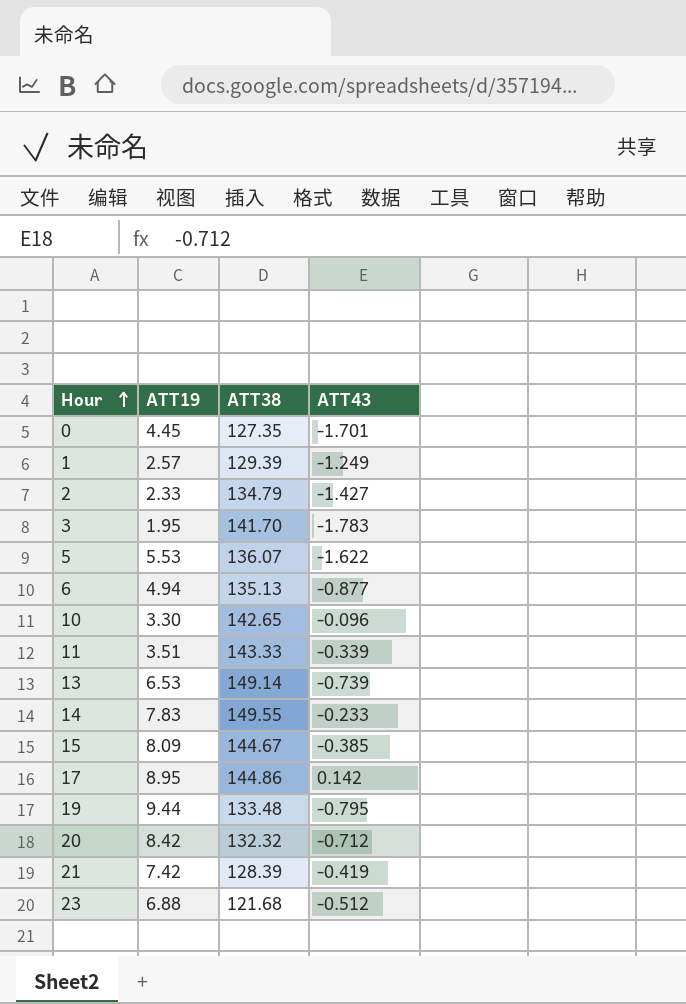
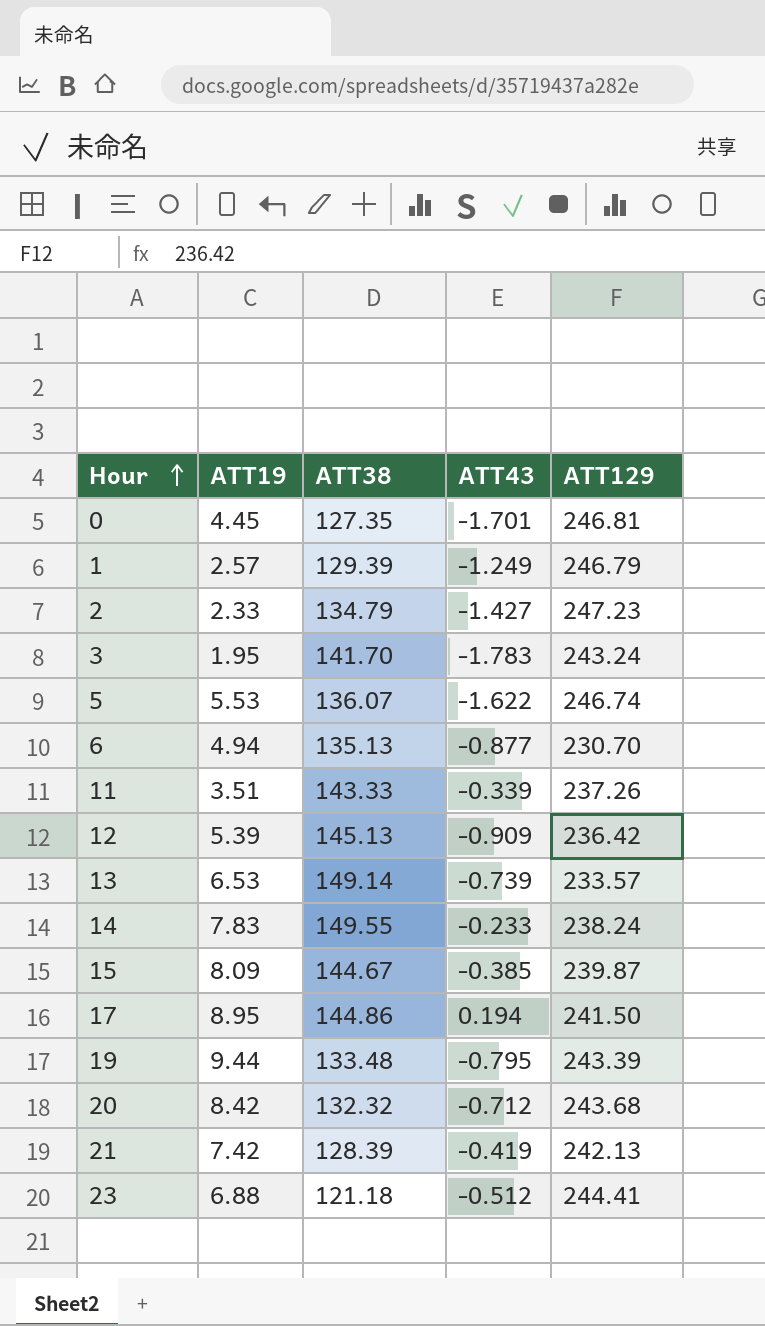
column ATT129 | position: none -> 5
row 10: 3.30 | 142.65 | -0.096 -> none
row 12: none -> 5.39 | 145.13 | -0.909 | 236.42
17 | ATT43: 0.142 -> 0.194
23 | ATT38: 121.68 -> 121.18

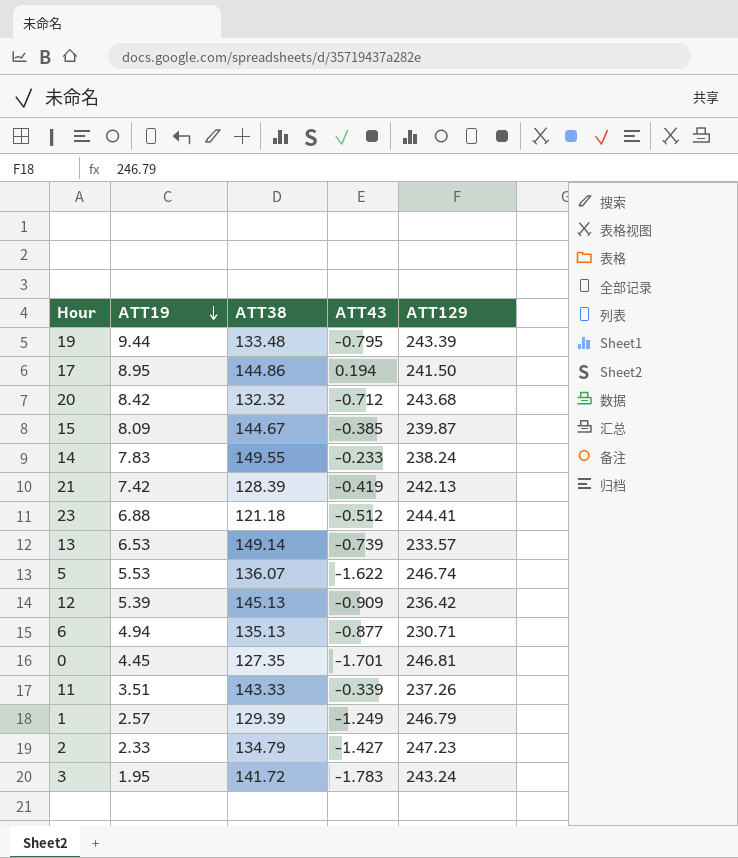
row order: Hour ascending -> ATT19 descending
6 | ATT129: 230.70 -> 230.71
3 | ATT38: 141.70 -> 141.72

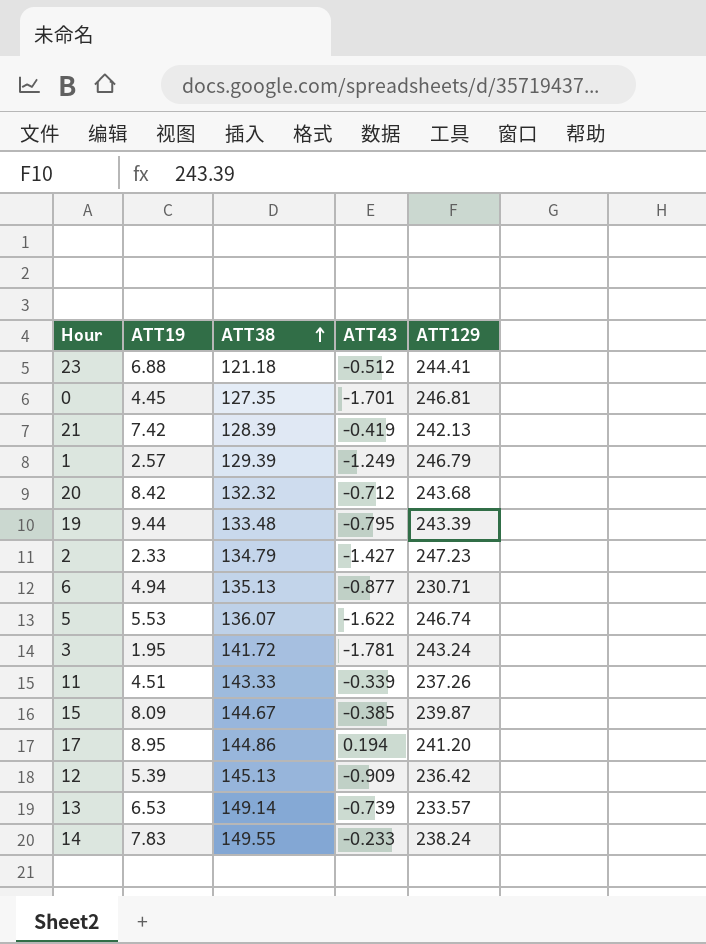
row order: ATT19 descending -> ATT38 ascending
3 | ATT43: -1.783 -> -1.781
11 | ATT19: 3.51 -> 4.51
17 | ATT129: 241.50 -> 241.20

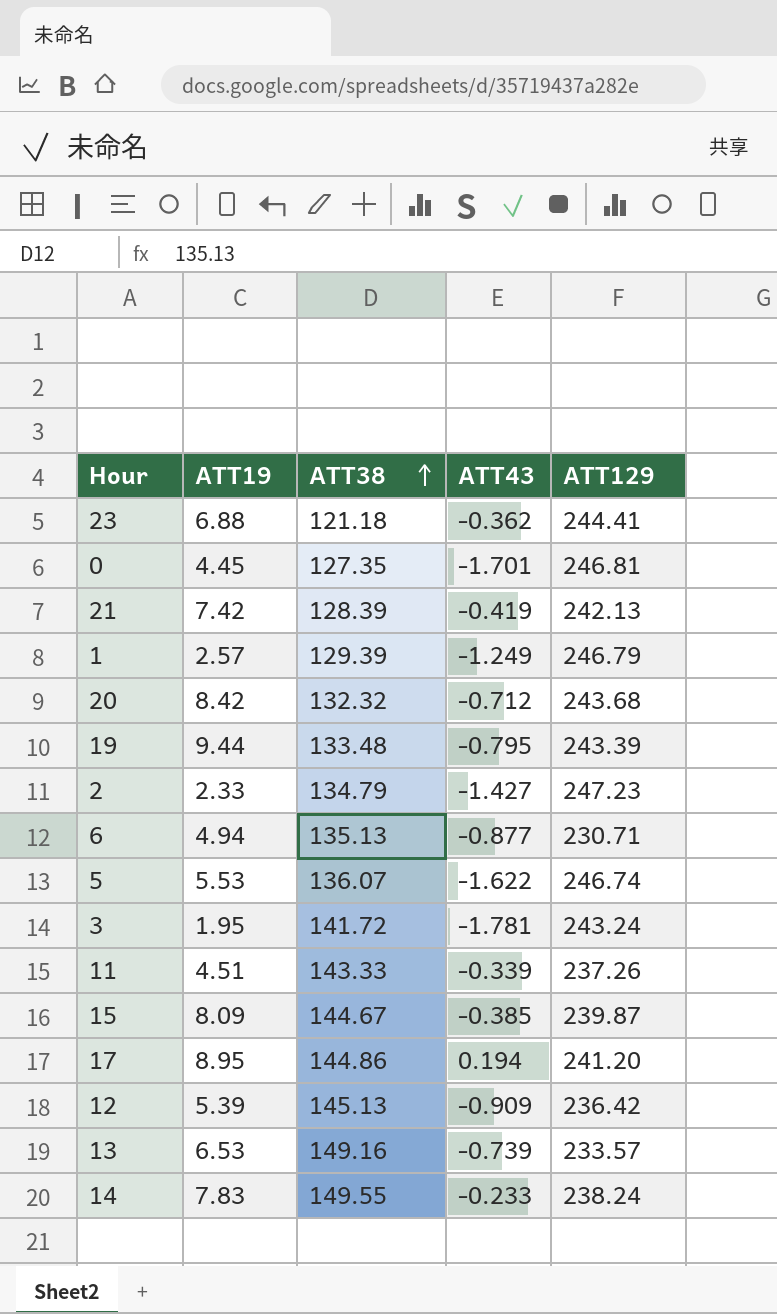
23 | ATT43: -0.512 -> -0.362
13 | ATT38: 149.14 -> 149.16

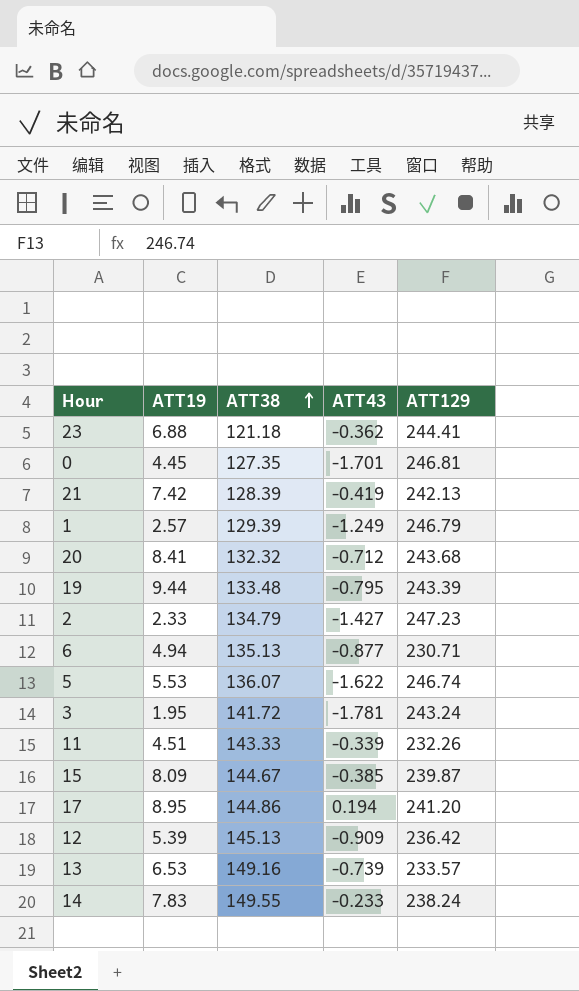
20 | ATT19: 8.42 -> 8.41
11 | ATT129: 237.26 -> 232.26

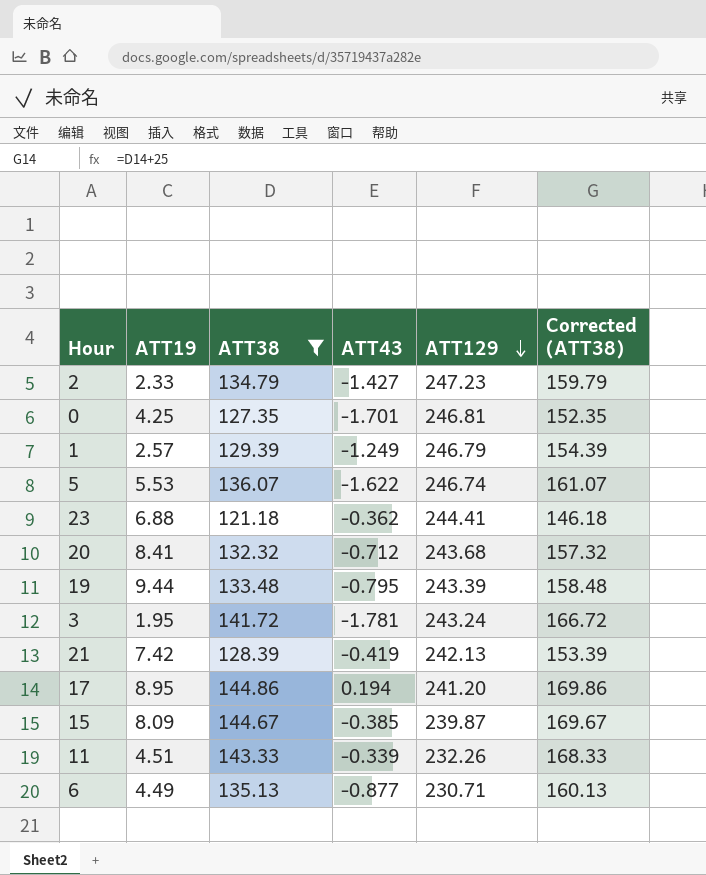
filter: none -> ATT38 <= 144.86
row order: ATT38 ascending -> ATT129 descending
column Corrected (ATT38) | formula: none -> [ATT38] + 25
0 | ATT19: 4.45 -> 4.25
6 | ATT19: 4.94 -> 4.49

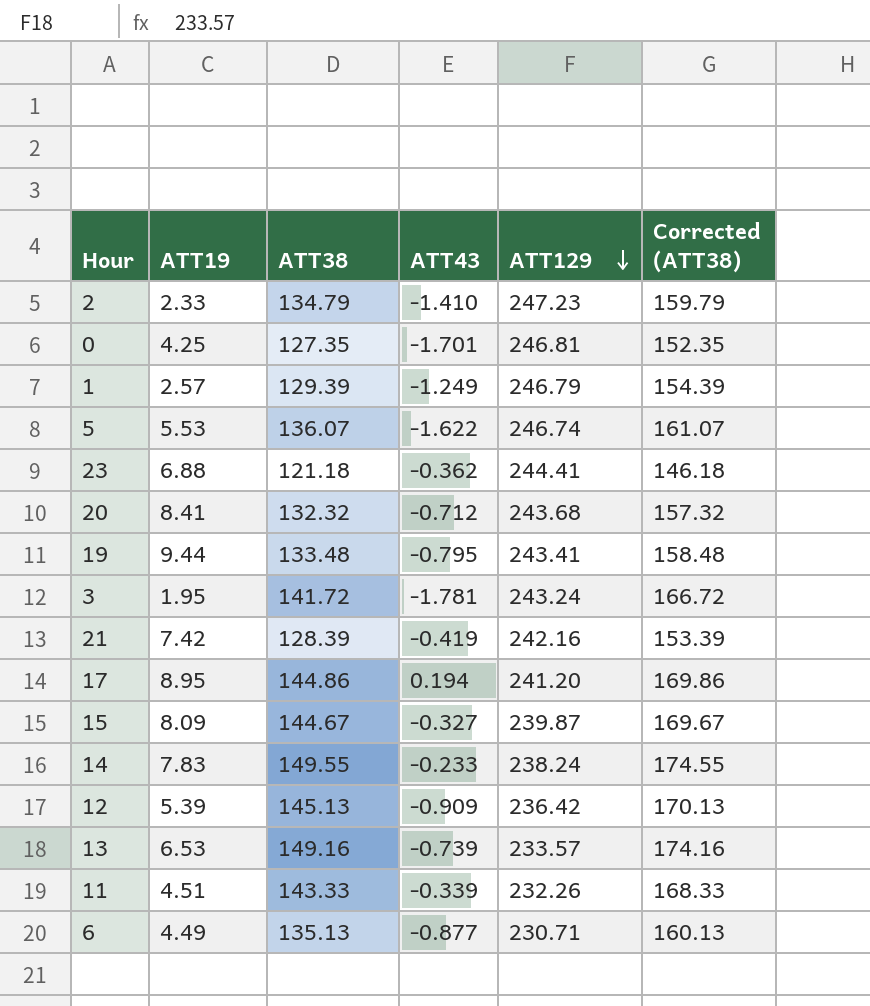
filter: ATT38 <= 144.86 -> none
2 | ATT43: -1.427 -> -1.410
19 | ATT129: 243.39 -> 243.41
21 | ATT129: 242.13 -> 242.16
15 | ATT43: -0.385 -> -0.327

